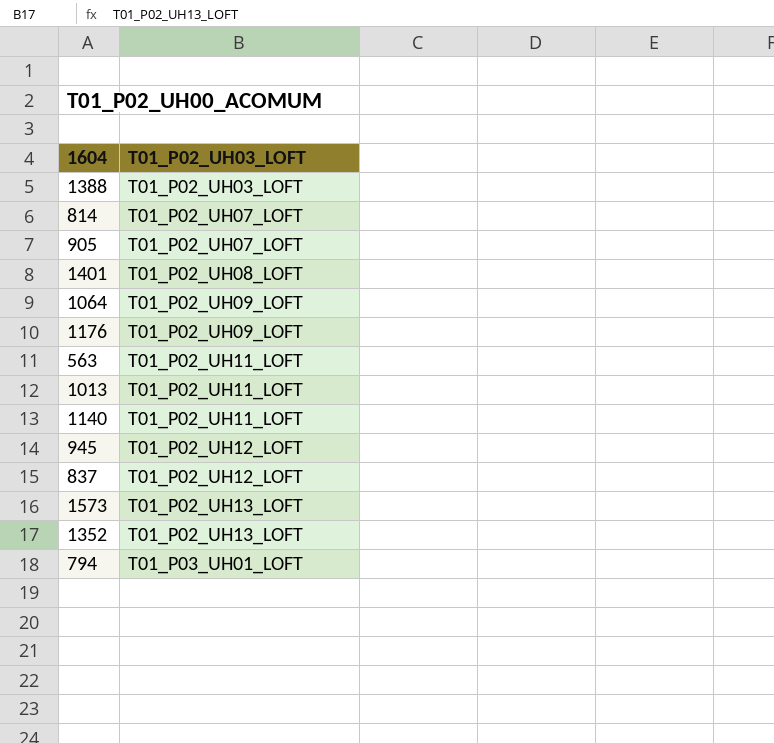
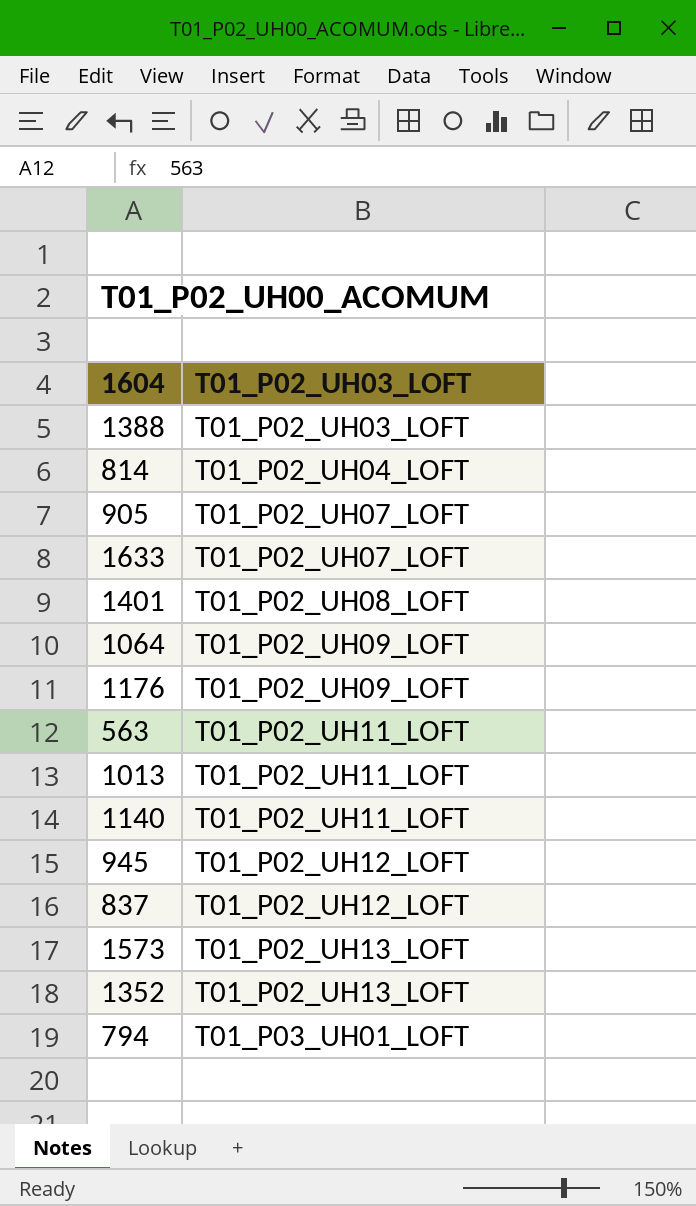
814 | T01_P02_UH03_LOFT: T01_P02_UH07_LOFT -> T01_P02_UH04_LOFT
row 1633: none -> T01_P02_UH07_LOFT

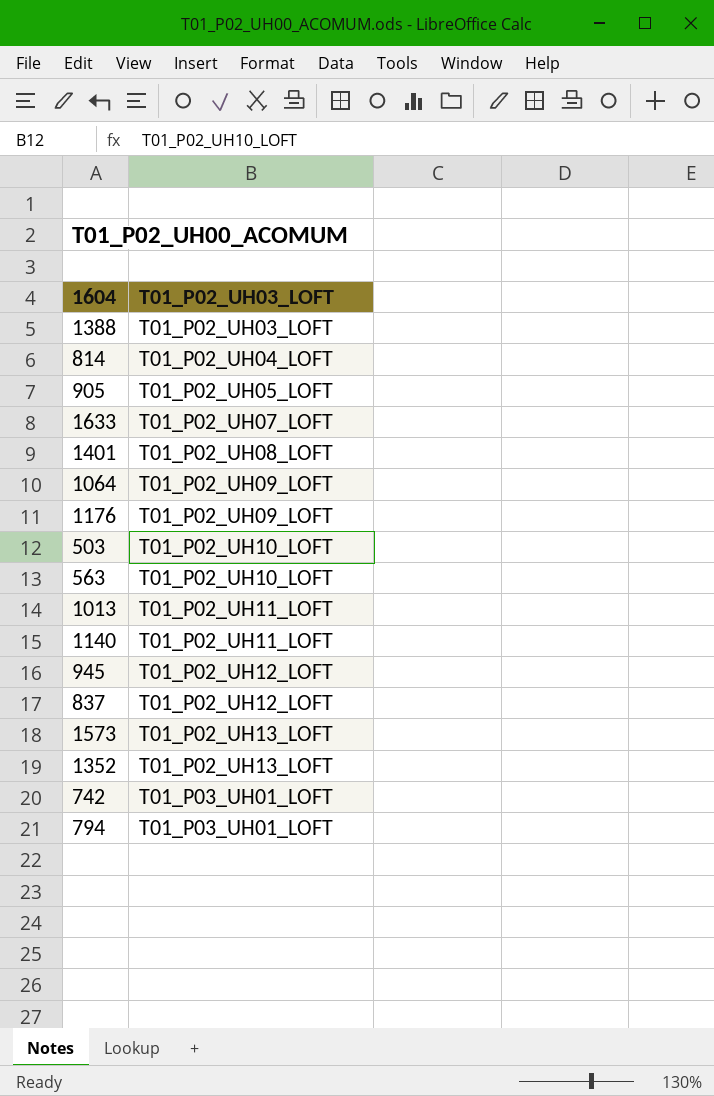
905 | T01_P02_UH03_LOFT: T01_P02_UH07_LOFT -> T01_P02_UH05_LOFT
row 503: none -> T01_P02_UH10_LOFT
563 | T01_P02_UH03_LOFT: T01_P02_UH11_LOFT -> T01_P02_UH10_LOFT
row 742: none -> T01_P03_UH01_LOFT

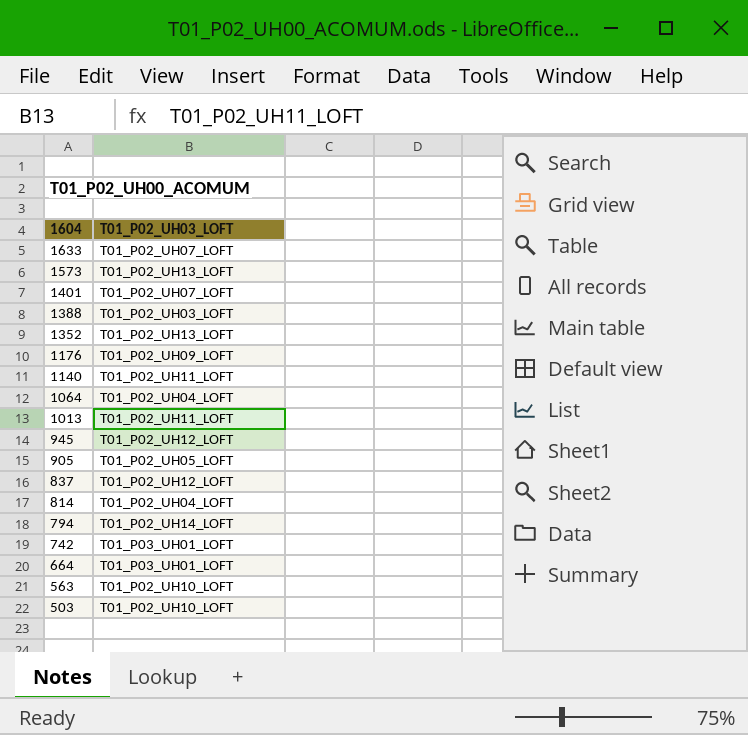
row order: T01_P02_UH03_LOFT ascending -> 1604 descending
1401 | T01_P02_UH03_LOFT: T01_P02_UH08_LOFT -> T01_P02_UH07_LOFT
1064 | T01_P02_UH03_LOFT: T01_P02_UH09_LOFT -> T01_P02_UH04_LOFT
794 | T01_P02_UH03_LOFT: T01_P03_UH01_LOFT -> T01_P02_UH14_LOFT
row 664: none -> T01_P03_UH01_LOFT

